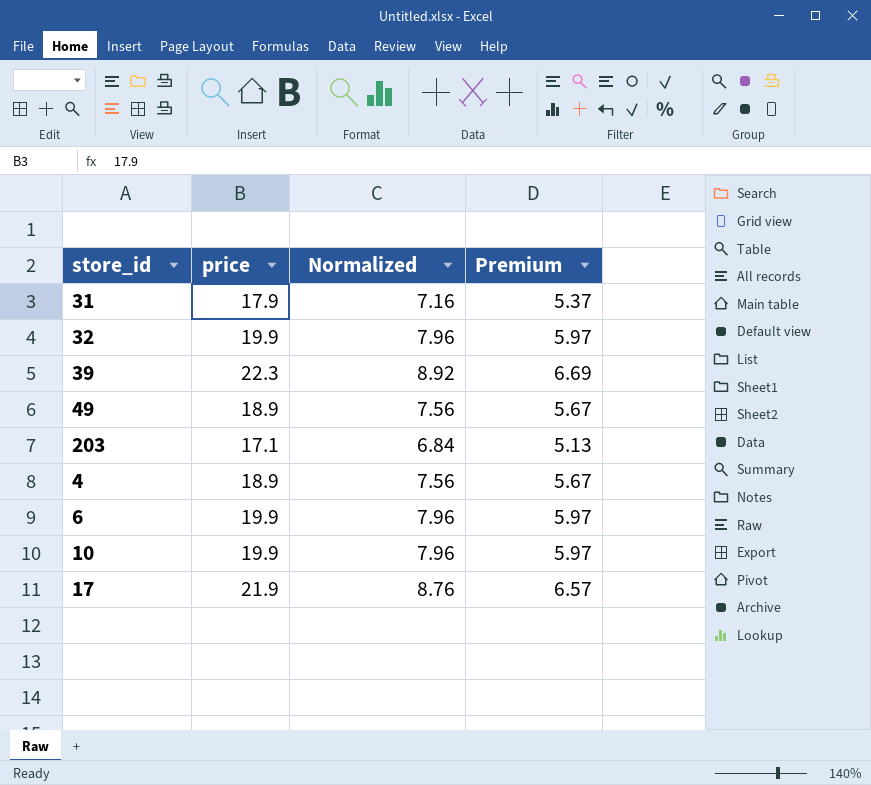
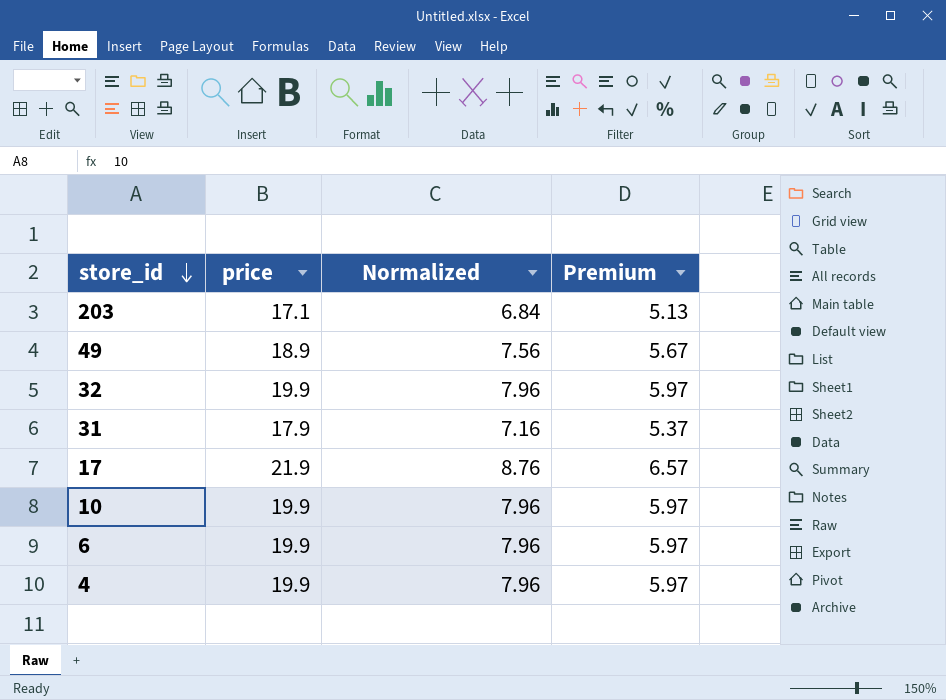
row order: none -> store_id descending
row 39: 22.3 | 8.92 | 6.69 -> none
4 | price: 18.9 -> 19.9
4 | Normalized: 7.56 -> 7.96
4 | Premium: 5.67 -> 5.97

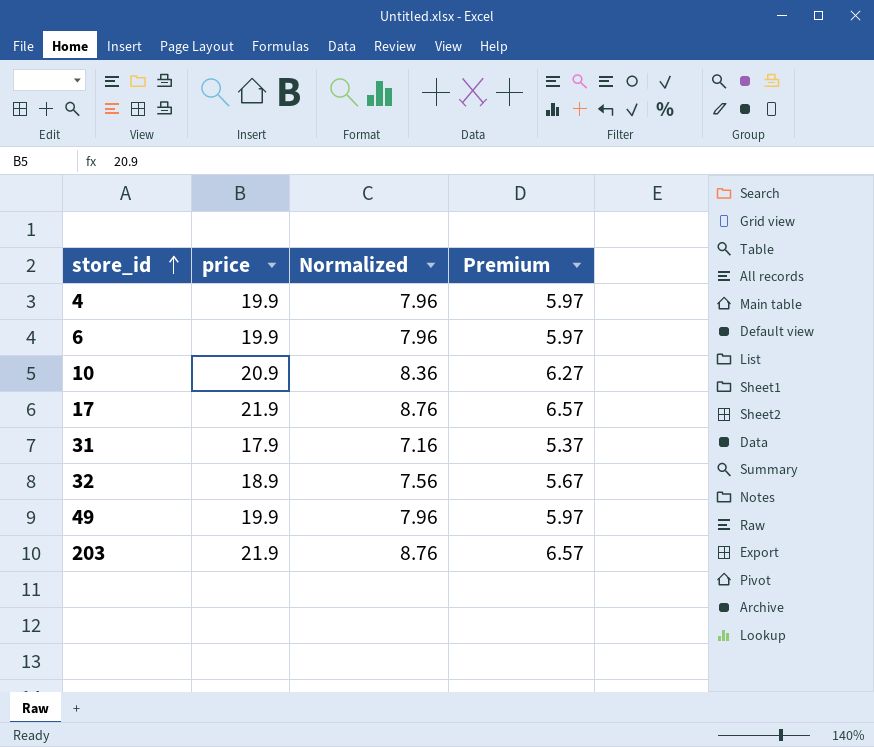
row order: store_id descending -> store_id ascending
10 | price: 19.9 -> 20.9
10 | Normalized: 7.96 -> 8.36
10 | Premium: 5.97 -> 6.27
32 | price: 19.9 -> 18.9
32 | Normalized: 7.96 -> 7.56
32 | Premium: 5.97 -> 5.67
49 | price: 18.9 -> 19.9
49 | Normalized: 7.56 -> 7.96
49 | Premium: 5.67 -> 5.97
203 | price: 17.1 -> 21.9
203 | Normalized: 6.84 -> 8.76
203 | Premium: 5.13 -> 6.57

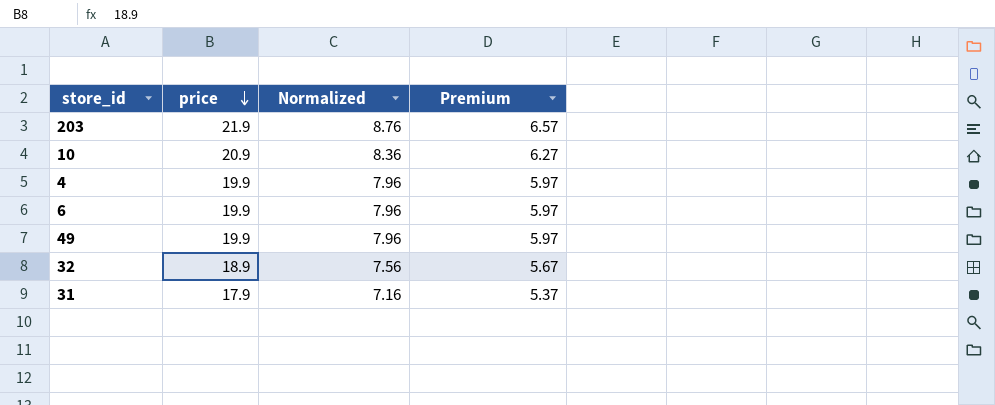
row order: store_id ascending -> price descending
row 17: 21.9 | 8.76 | 6.57 -> none

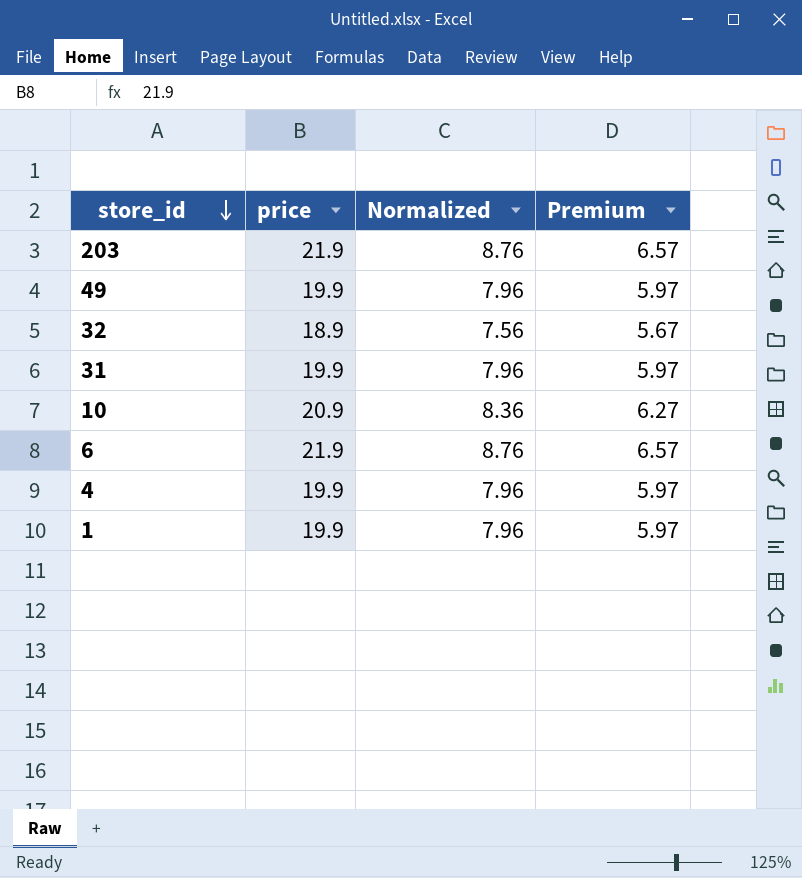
row order: price descending -> store_id descending
31 | price: 17.9 -> 19.9
31 | Normalized: 7.16 -> 7.96
31 | Premium: 5.37 -> 5.97
6 | price: 19.9 -> 21.9
6 | Normalized: 7.96 -> 8.76
6 | Premium: 5.97 -> 6.57
row 1: none -> 19.9 | 7.96 | 5.97

